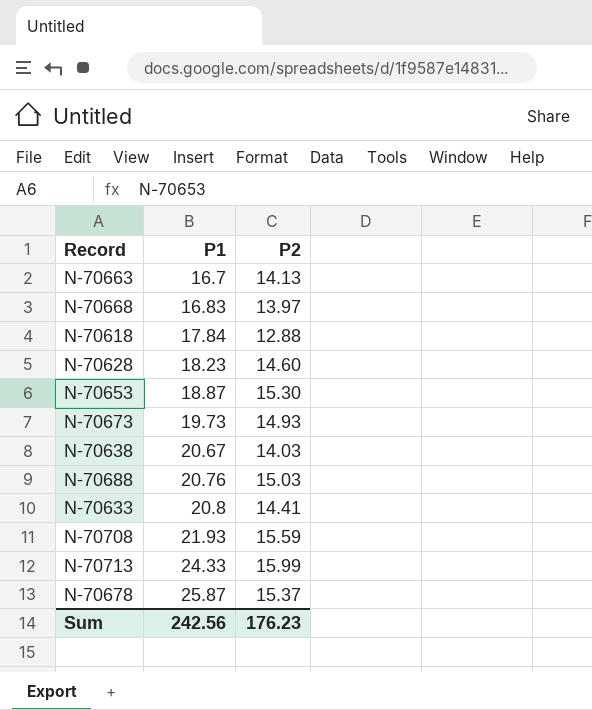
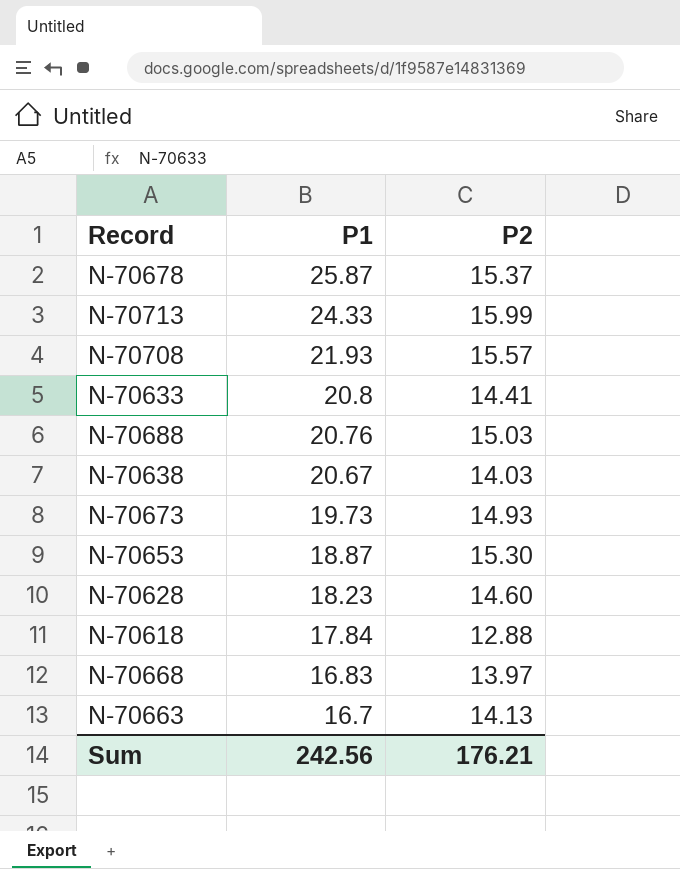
row order: P1 ascending -> P1 descending
N-70708 | P2: 15.59 -> 15.57
Sum | P2: 176.23 -> 176.21

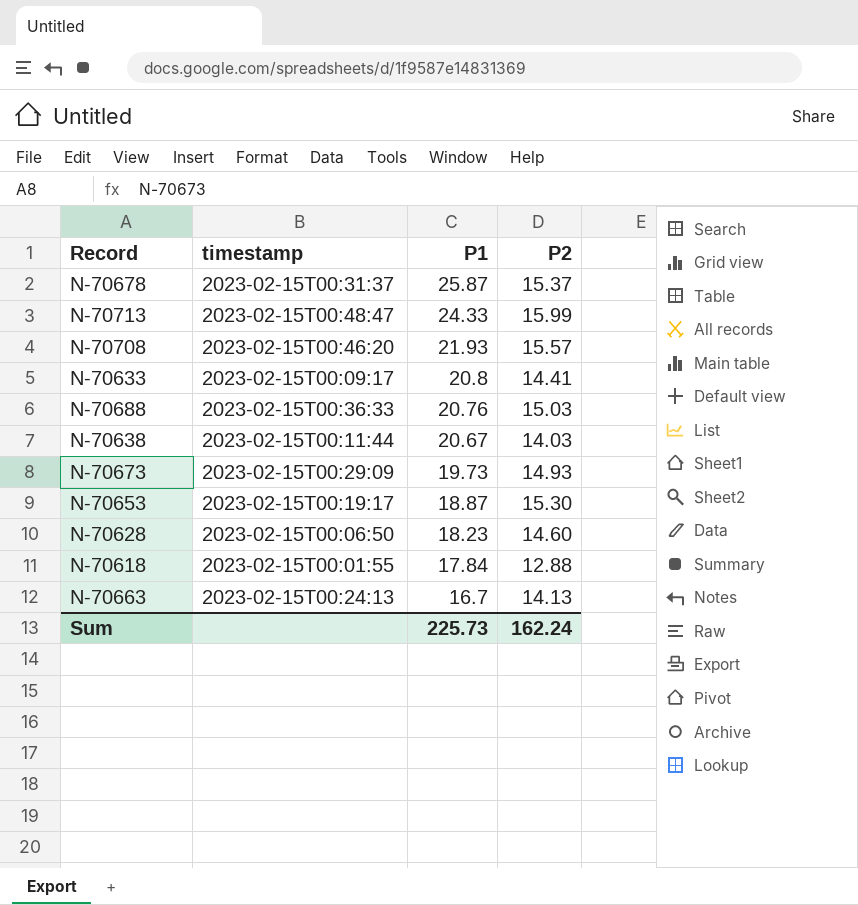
column timestamp | position: none -> 2
row N-70668: 16.83 | 13.97 -> none
Sum | P1: 242.56 -> 225.73
Sum | P2: 176.21 -> 162.24

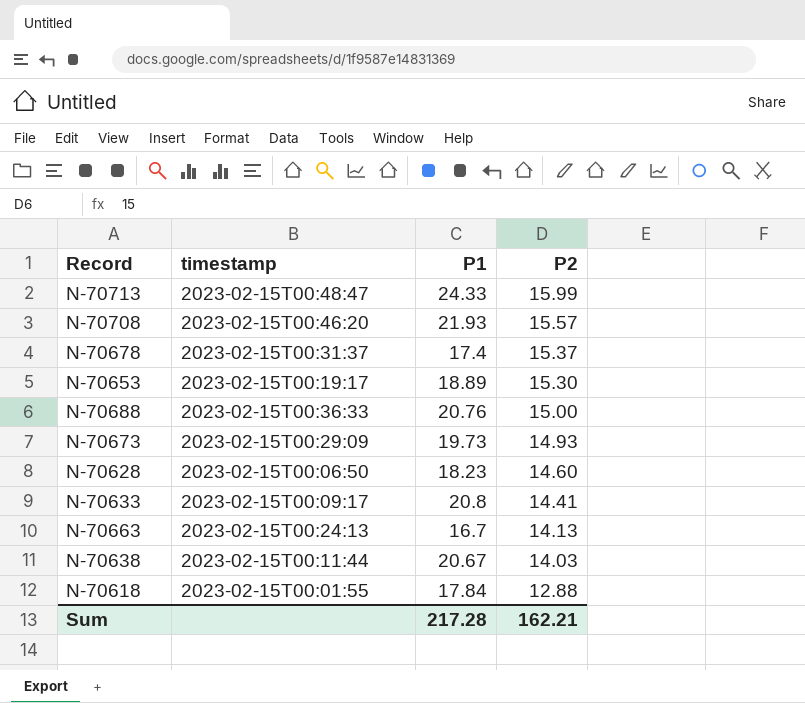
row order: P1 descending -> P2 descending
N-70678 | P1: 25.87 -> 17.4
N-70653 | P1: 18.87 -> 18.89
N-70688 | P2: 15.03 -> 15.00
Sum | P1: 225.73 -> 217.28
Sum | P2: 162.24 -> 162.21

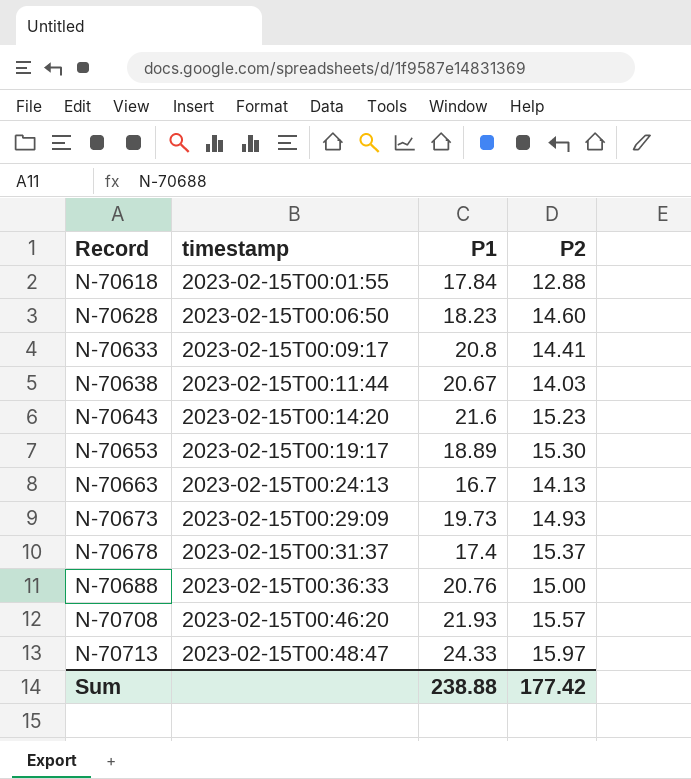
row order: P2 descending -> Record ascending
row N-70643: none -> 2023-02-15T00:14:20 | 21.6 | 15.23
N-70713 | P2: 15.99 -> 15.97
Sum | P1: 217.28 -> 238.88
Sum | P2: 162.21 -> 177.42

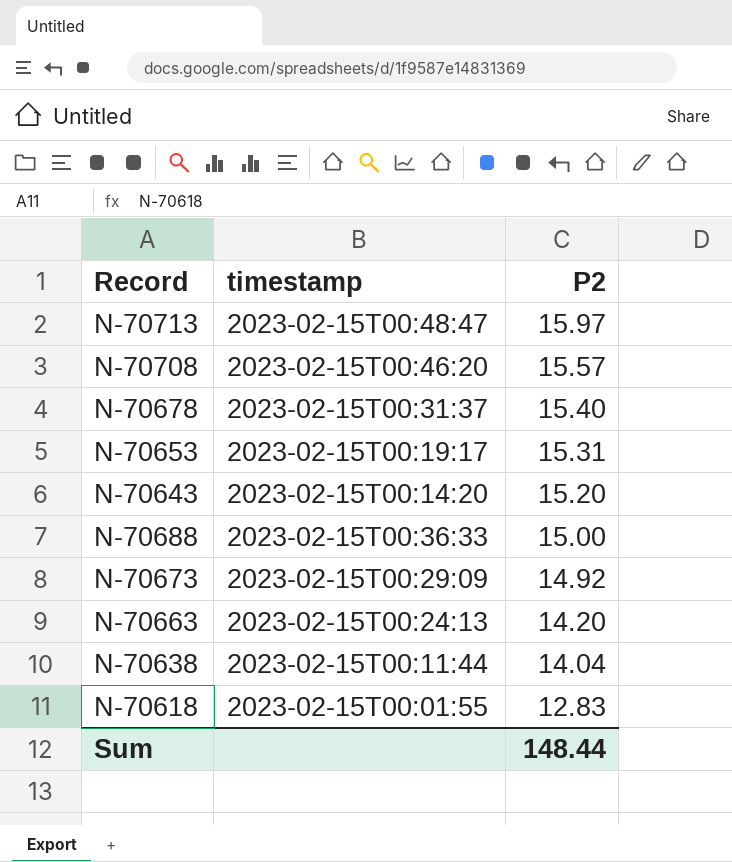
row order: Record ascending -> P2 descending
column P1 | position: 3 -> none
row N-70628: 2023-02-15T00:06:50 | 18.23 | 14.60 -> none
row N-70633: 2023-02-15T00:09:17 | 20.8 | 14.41 -> none
N-70678 | P2: 15.37 -> 15.40
N-70653 | P2: 15.30 -> 15.31
N-70643 | P2: 15.23 -> 15.20
N-70673 | P2: 14.93 -> 14.92
N-70663 | P2: 14.13 -> 14.20
N-70638 | P2: 14.03 -> 14.04
N-70618 | P2: 12.88 -> 12.83
Sum | P2: 177.42 -> 148.44

